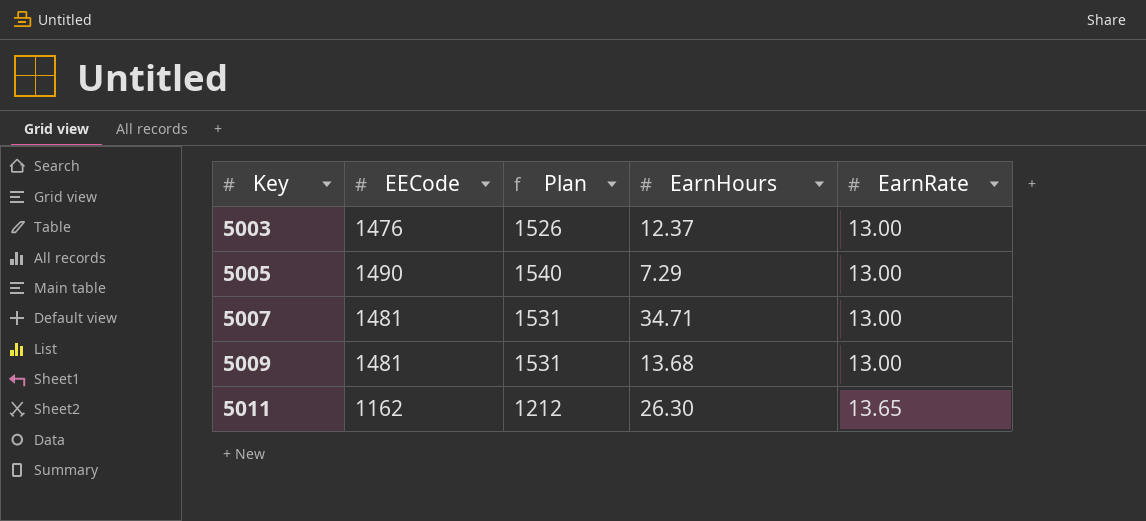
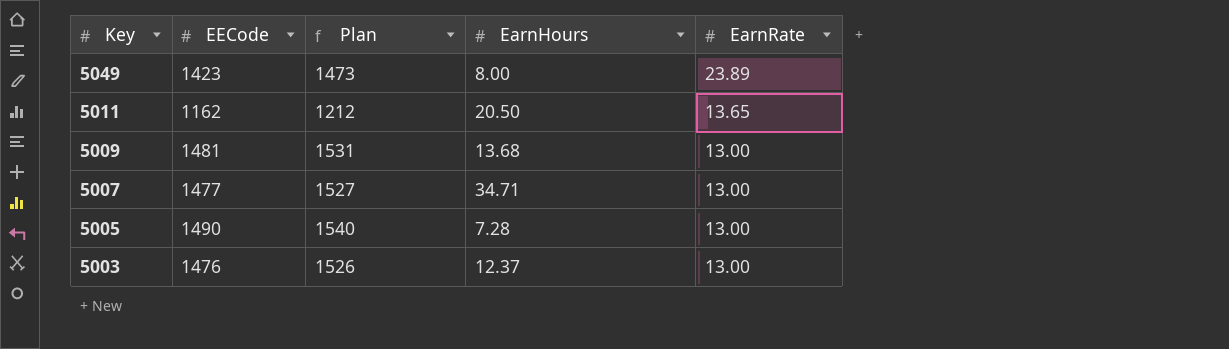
row order: Key ascending -> Key descending
row 5049: none -> 1423 | 1473 | 8.00 | 23.89
5011 | EarnHours: 26.30 -> 20.50
5007 | EECode: 1481 -> 1477
5007 | Plan: 1531 -> 1527
5005 | EarnHours: 7.29 -> 7.28

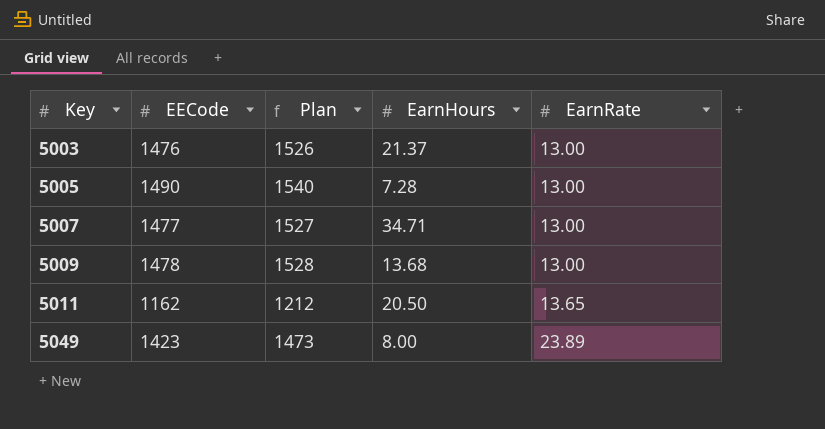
row order: Key descending -> Key ascending
5003 | EarnHours: 12.37 -> 21.37
5009 | EECode: 1481 -> 1478
5009 | Plan: 1531 -> 1528

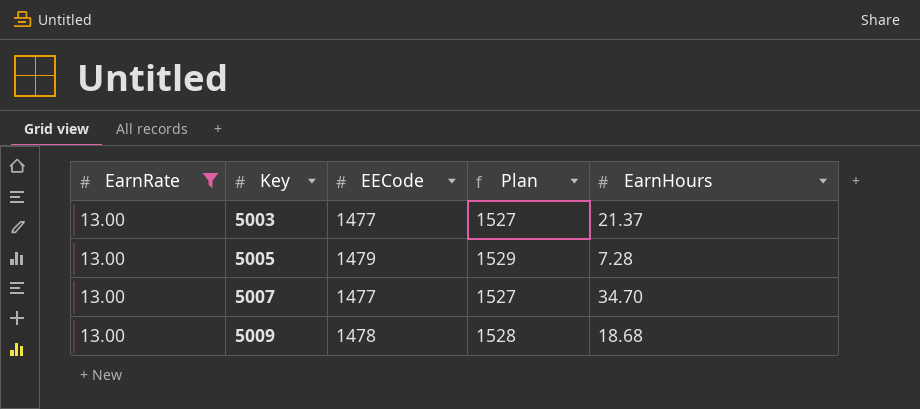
filter: none -> EarnRate = 13.00
column EarnRate | position: 5 -> 1
5003 | EECode: 1476 -> 1477
5003 | Plan: 1526 -> 1527
5005 | EECode: 1490 -> 1479
5005 | Plan: 1540 -> 1529
5007 | EarnHours: 34.71 -> 34.70
5009 | EarnHours: 13.68 -> 18.68

